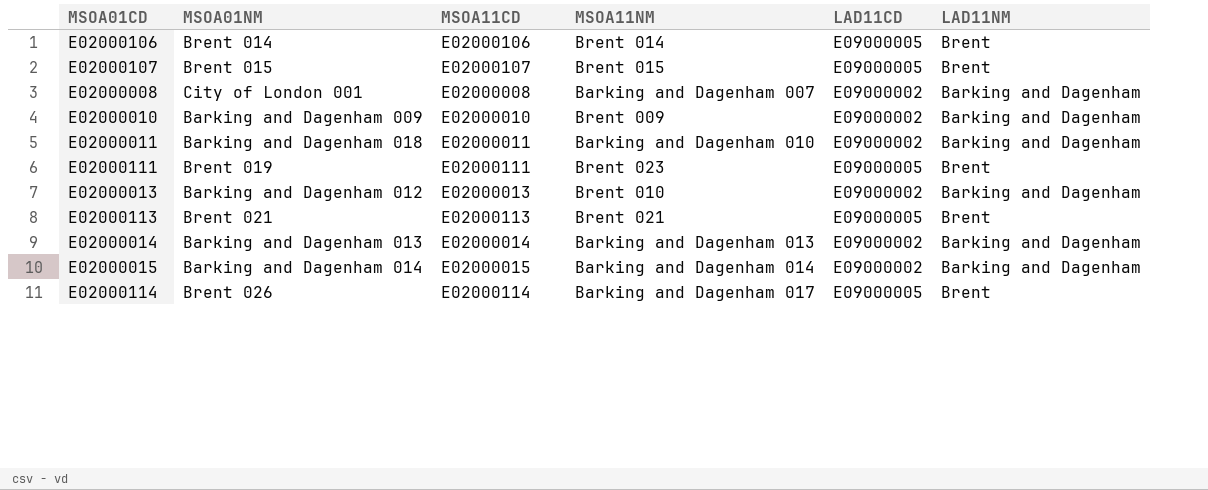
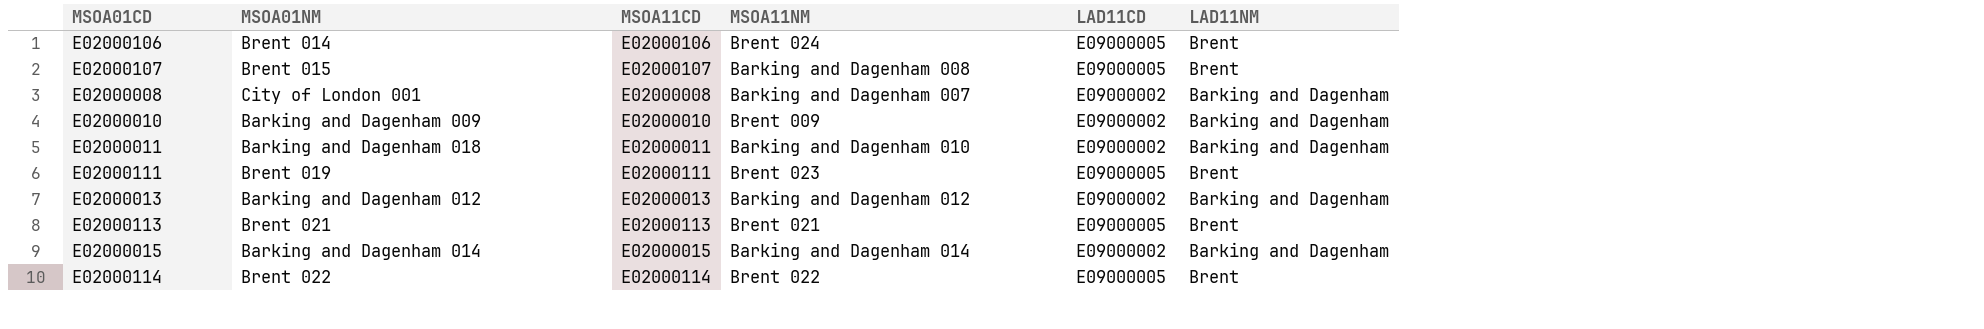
row E02000014: Barking and Dagenham 013 | E02000014 | Barking and Dagenham 013 | E09000002 | Barking and Dagenham -> none
E02000106 | MSOA11NM: Brent 014 -> Brent 024
E02000107 | MSOA11NM: Brent 015 -> Barking and Dagenham 008
E02000013 | MSOA11NM: Brent 010 -> Barking and Dagenham 012
E02000114 | MSOA01NM: Brent 026 -> Brent 022
E02000114 | MSOA11NM: Barking and Dagenham 017 -> Brent 022

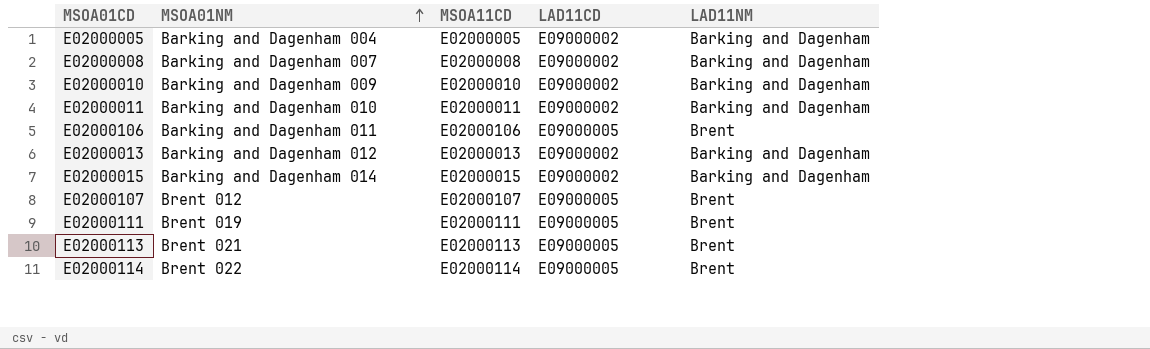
row order: none -> MSOA01NM ascending
column MSOA11NM | position: 4 -> none
row E02000005: none -> Barking and Dagenham 004 | E02000005 | E09000002 | Barking and Dagenham
E02000008 | MSOA01NM: City of London 001 -> Barking and Dagenham 007
E02000011 | MSOA01NM: Barking and Dagenham 018 -> Barking and Dagenham 010
E02000106 | MSOA01NM: Brent 014 -> Barking and Dagenham 011
E02000107 | MSOA01NM: Brent 015 -> Brent 012

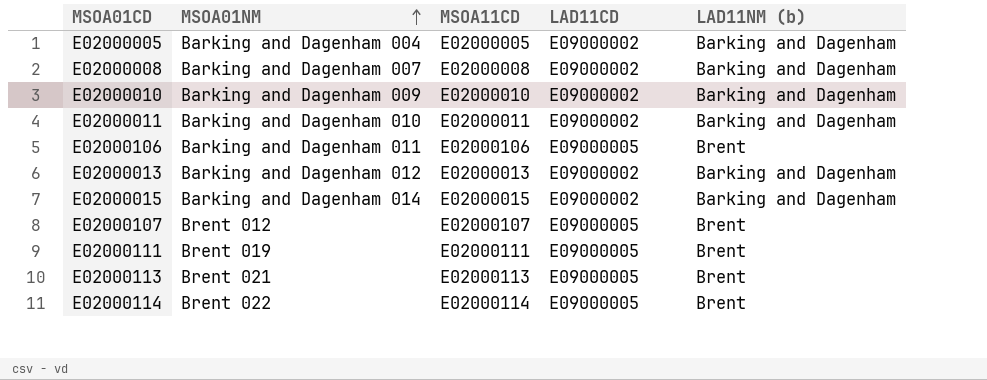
column name: LAD11NM -> LAD11NM (b)

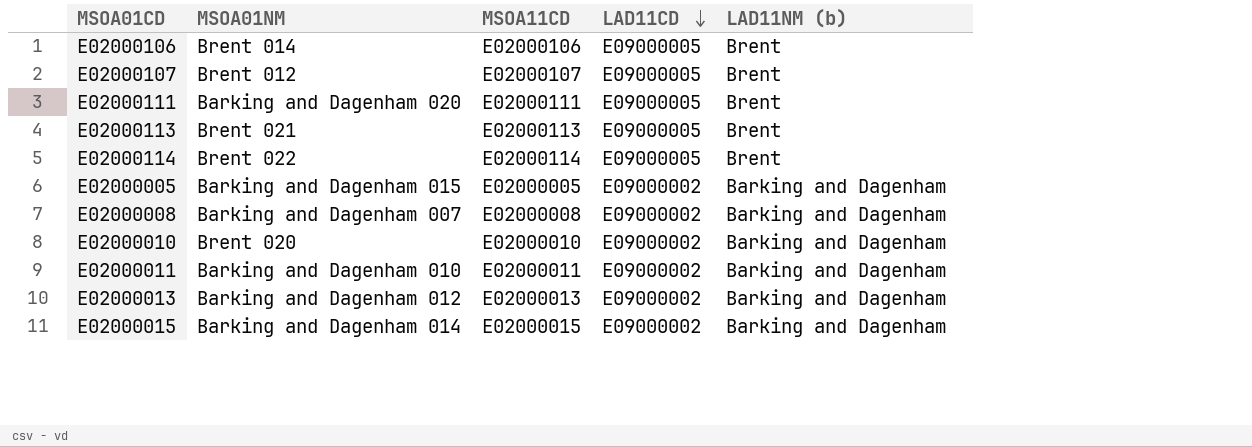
row order: MSOA01NM ascending -> LAD11CD descending
E02000106 | MSOA01NM: Barking and Dagenham 011 -> Brent 014
E02000111 | MSOA01NM: Brent 019 -> Barking and Dagenham 020
E02000005 | MSOA01NM: Barking and Dagenham 004 -> Barking and Dagenham 015
E02000010 | MSOA01NM: Barking and Dagenham 009 -> Brent 020

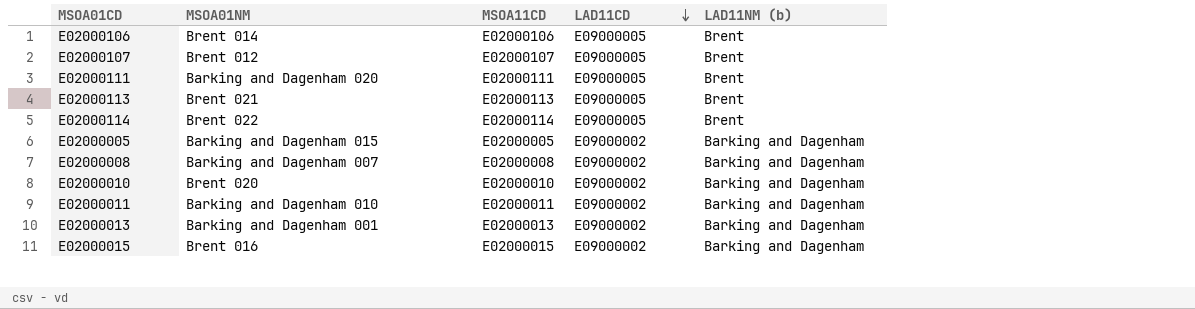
E02000013 | MSOA01NM: Barking and Dagenham 012 -> Barking and Dagenham 001
E02000015 | MSOA01NM: Barking and Dagenham 014 -> Brent 016

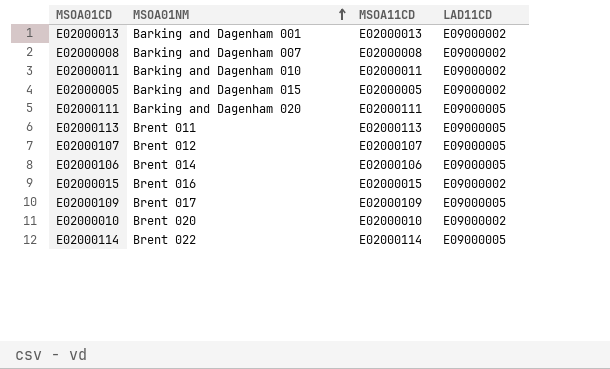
row order: LAD11CD descending -> MSOA01NM ascending
column LAD11NM (b) | position: 5 -> none
E02000113 | MSOA01NM: Brent 021 -> Brent 011
row E02000109: none -> Brent 017 | E02000109 | E09000005

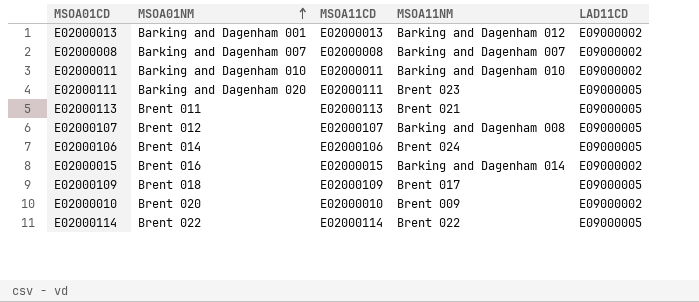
column MSOA11NM | position: none -> 4
row E02000005: Barking and Dagenham 015 | E02000005 | E09000002 -> none
E02000109 | MSOA01NM: Brent 017 -> Brent 018

